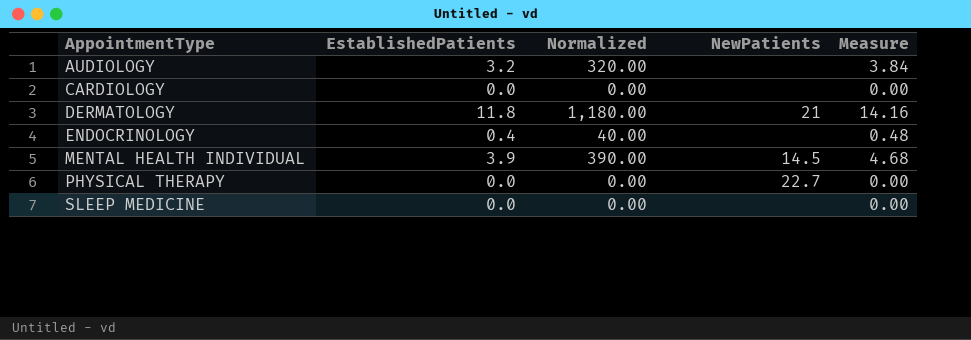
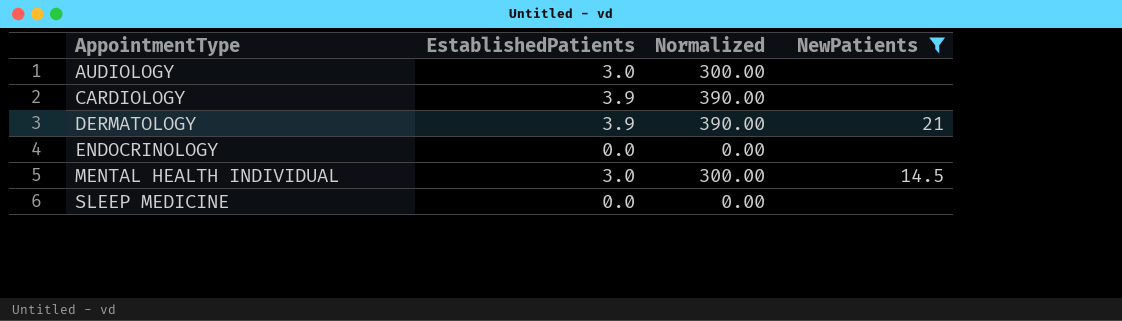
filter: none -> NewPatients != 22.7
column Measure | formula: [EstablishedPatients] * 1.2 -> none
AUDIOLOGY | EstablishedPatients: 3.2 -> 3.0
AUDIOLOGY | Normalized: 320.00 -> 300.00
CARDIOLOGY | EstablishedPatients: 0.0 -> 3.9
CARDIOLOGY | Normalized: 0.00 -> 390.00
DERMATOLOGY | EstablishedPatients: 11.8 -> 3.9
DERMATOLOGY | Normalized: 1,180.00 -> 390.00
ENDOCRINOLOGY | EstablishedPatients: 0.4 -> 0.0
ENDOCRINOLOGY | Normalized: 40.00 -> 0.00
MENTAL HEALTH INDIVIDUAL | EstablishedPatients: 3.9 -> 3.0
MENTAL HEALTH INDIVIDUAL | Normalized: 390.00 -> 300.00

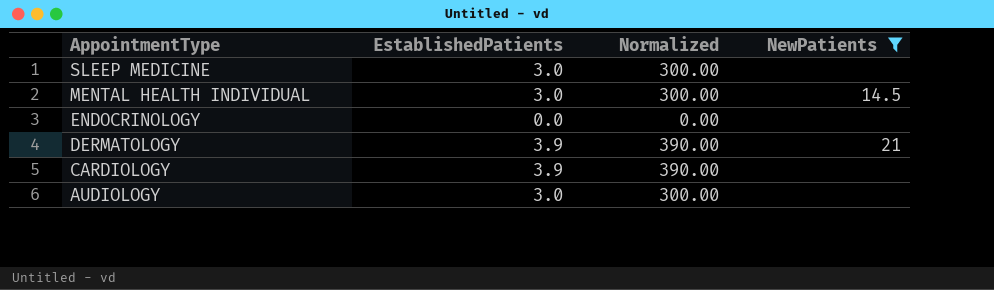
row order: AppointmentType ascending -> AppointmentType descending
SLEEP MEDICINE | EstablishedPatients: 0.0 -> 3.0
SLEEP MEDICINE | Normalized: 0.00 -> 300.00

